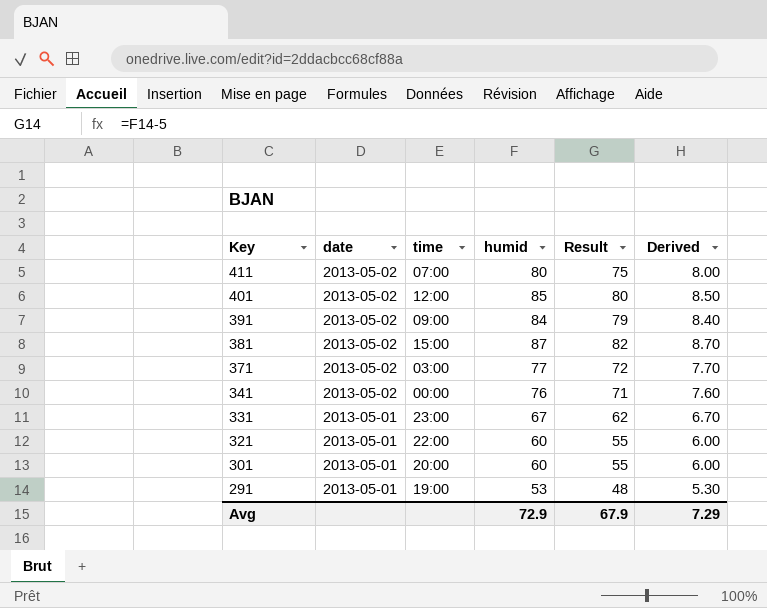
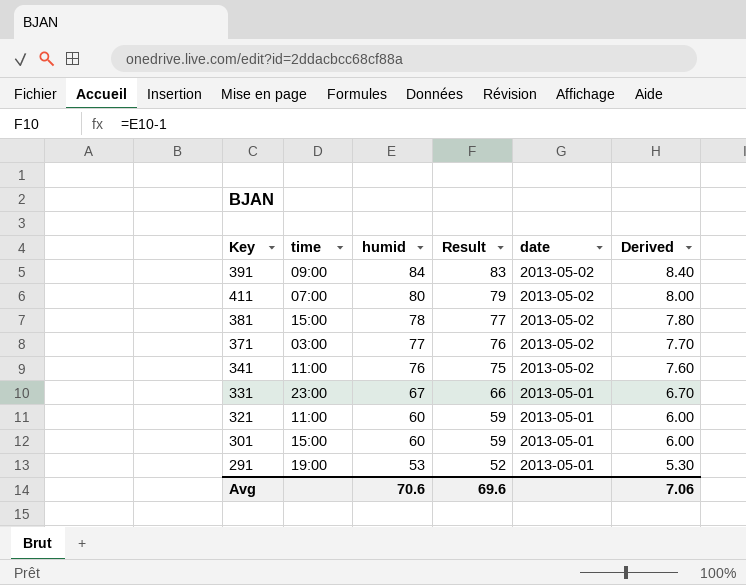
row order: Key descending -> humid descending
column Result | formula: [humid] - 5 -> [humid] - 1
column date | position: 2 -> 5
row 401: 2013-05-02 | 12:00 | 85 | 80 | 8.50 -> none
381 | humid: 87 -> 78
381 | Derived: 8.70 -> 7.80
341 | time: 00:00 -> 11:00
321 | time: 22:00 -> 11:00
301 | time: 20:00 -> 15:00
Avg | humid: 72.9 -> 70.6
Avg | Result: 67.9 -> 69.6
Avg | Derived: 7.29 -> 7.06

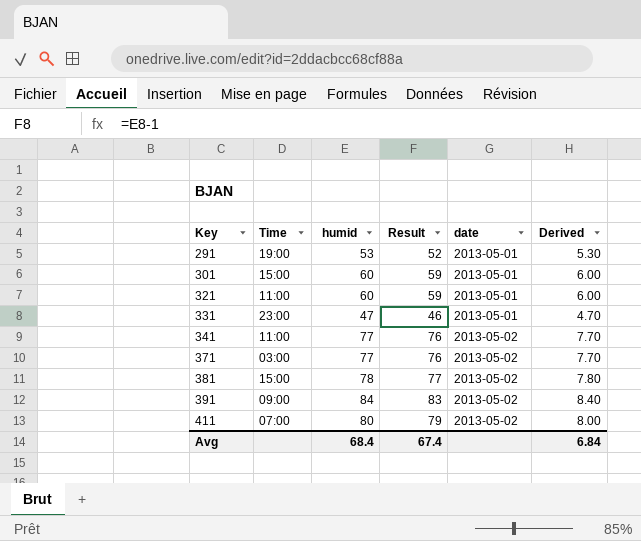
row order: humid descending -> Key ascending
column name: time -> Time
331 | humid: 67 -> 47
331 | Result: 66 -> 46
331 | Derived: 6.70 -> 4.70
341 | humid: 76 -> 77
341 | Result: 75 -> 76
341 | Derived: 7.60 -> 7.70
Avg | humid: 70.6 -> 68.4
Avg | Result: 69.6 -> 67.4
Avg | Derived: 7.06 -> 6.84

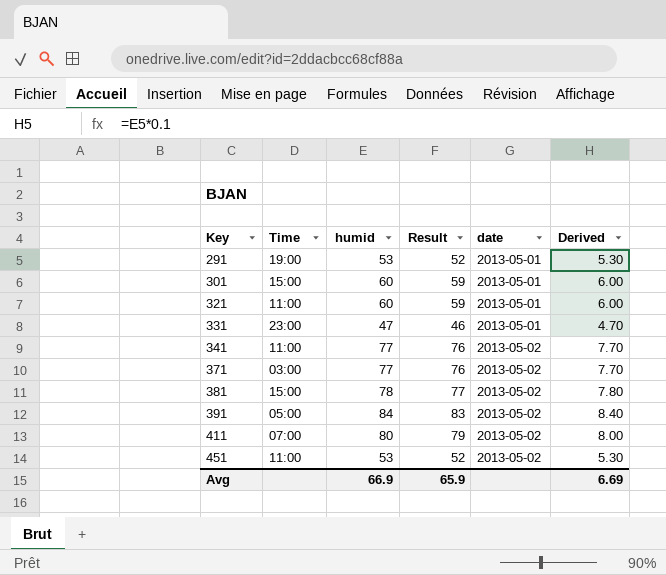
391 | Time: 09:00 -> 05:00
row 451: none -> 11:00 | 53 | 52 | 2013-05-02 | 5.30
Avg | humid: 68.4 -> 66.9
Avg | Result: 67.4 -> 65.9
Avg | Derived: 6.84 -> 6.69

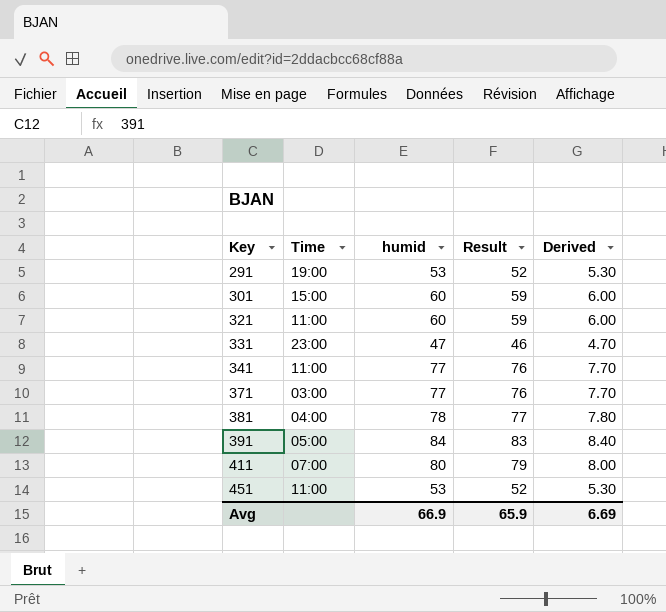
column date | position: 5 -> none
381 | Time: 15:00 -> 04:00

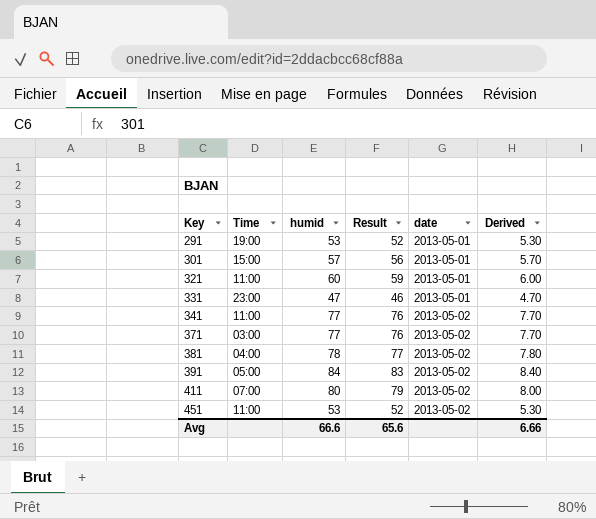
column date | position: none -> 5
301 | humid: 60 -> 57
301 | Result: 59 -> 56
301 | Derived: 6.00 -> 5.70
Avg | humid: 66.9 -> 66.6
Avg | Result: 65.9 -> 65.6
Avg | Derived: 6.69 -> 6.66

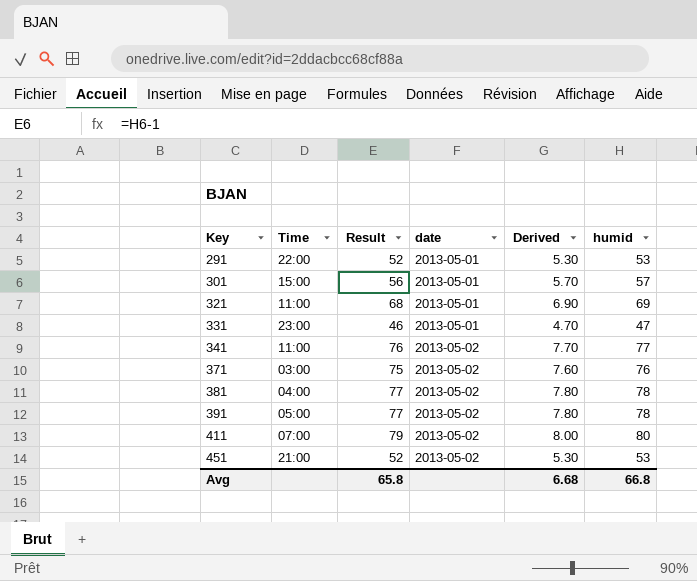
column humid | position: 3 -> 6
291 | Time: 19:00 -> 22:00
321 | Result: 59 -> 68
321 | Derived: 6.00 -> 6.90
321 | humid: 60 -> 69
371 | Result: 76 -> 75
371 | Derived: 7.70 -> 7.60
371 | humid: 77 -> 76
391 | Result: 83 -> 77
391 | Derived: 8.40 -> 7.80
391 | humid: 84 -> 78
451 | Time: 11:00 -> 21:00
Avg | Result: 65.6 -> 65.8
Avg | Derived: 6.66 -> 6.68
Avg | humid: 66.6 -> 66.8

